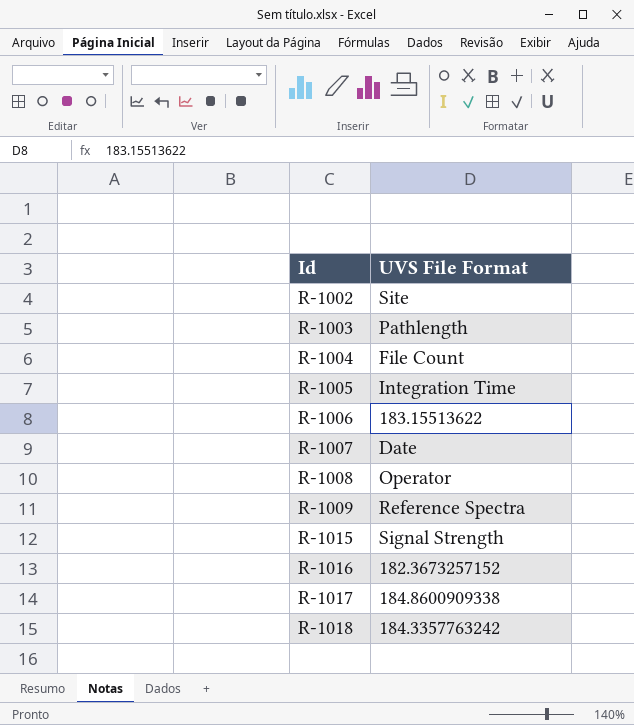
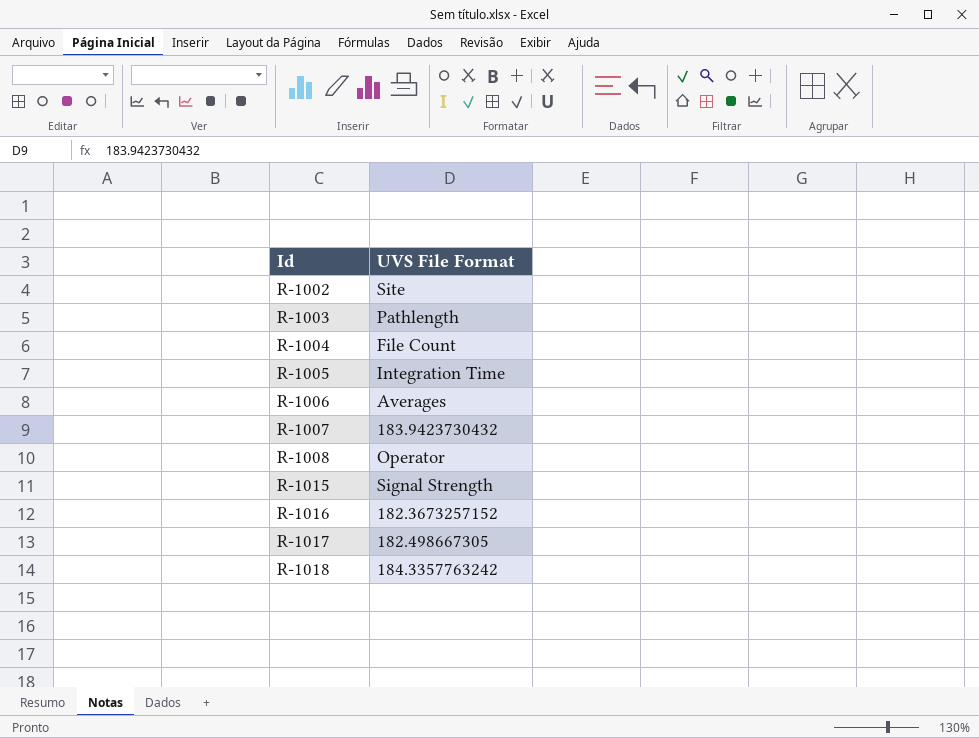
row R-1009: Reference Spectra -> none
R-1006 | UVS File Format: 183.15513622 -> Averages
R-1007 | UVS File Format: Date -> 183.9423730432
R-1017 | UVS File Format: 184.8600909338 -> 182.498667305

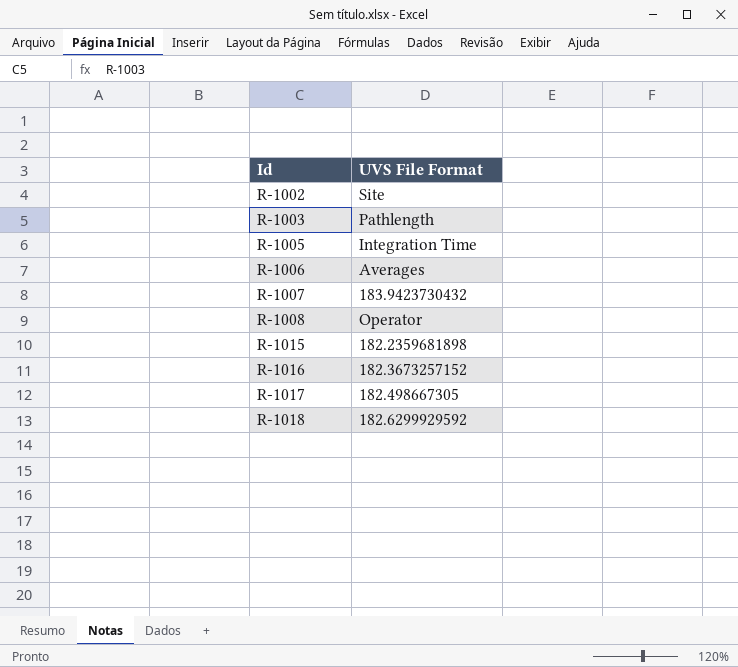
row R-1004: File Count -> none
R-1015 | UVS File Format: Signal Strength -> 182.2359681898
R-1018 | UVS File Format: 184.3357763242 -> 182.6299929592

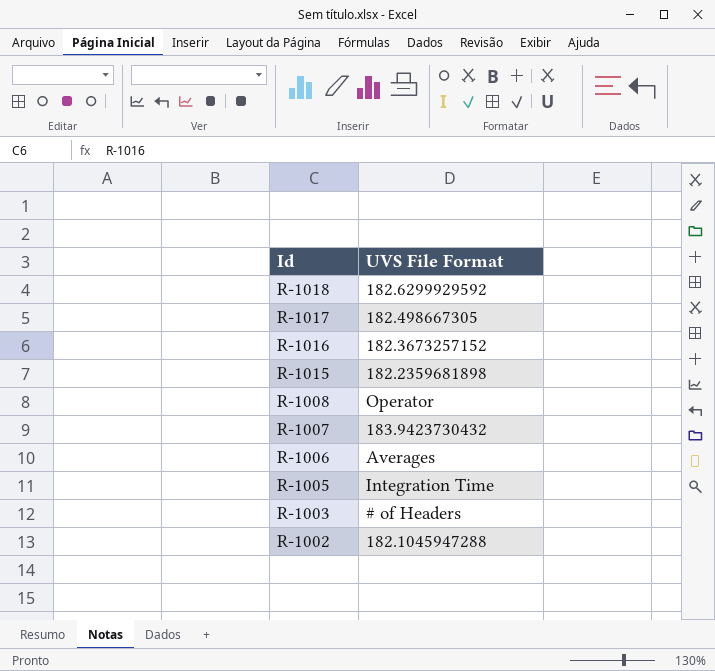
row order: Id ascending -> Id descending
R-1003 | UVS File Format: Pathlength -> # of Headers
R-1002 | UVS File Format: Site -> 182.1045947288

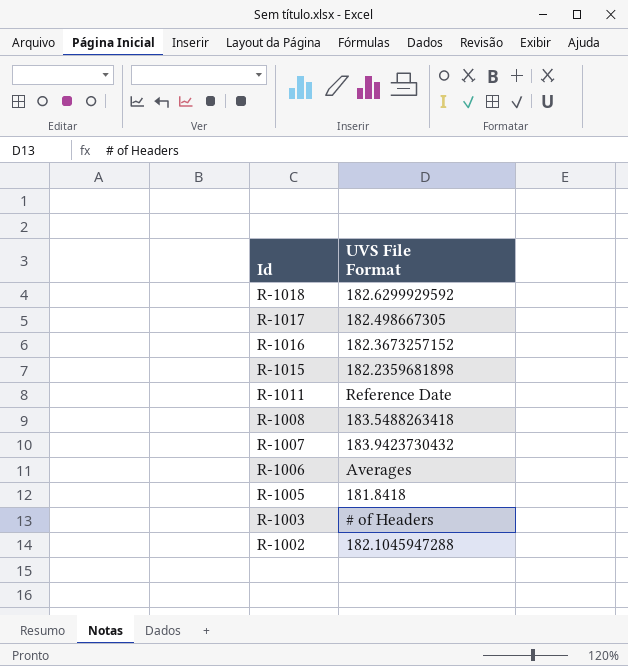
row R-1011: none -> Reference Date
R-1008 | UVS File Format: Operator -> 183.5488263418
R-1005 | UVS File Format: Integration Time -> 181.8418

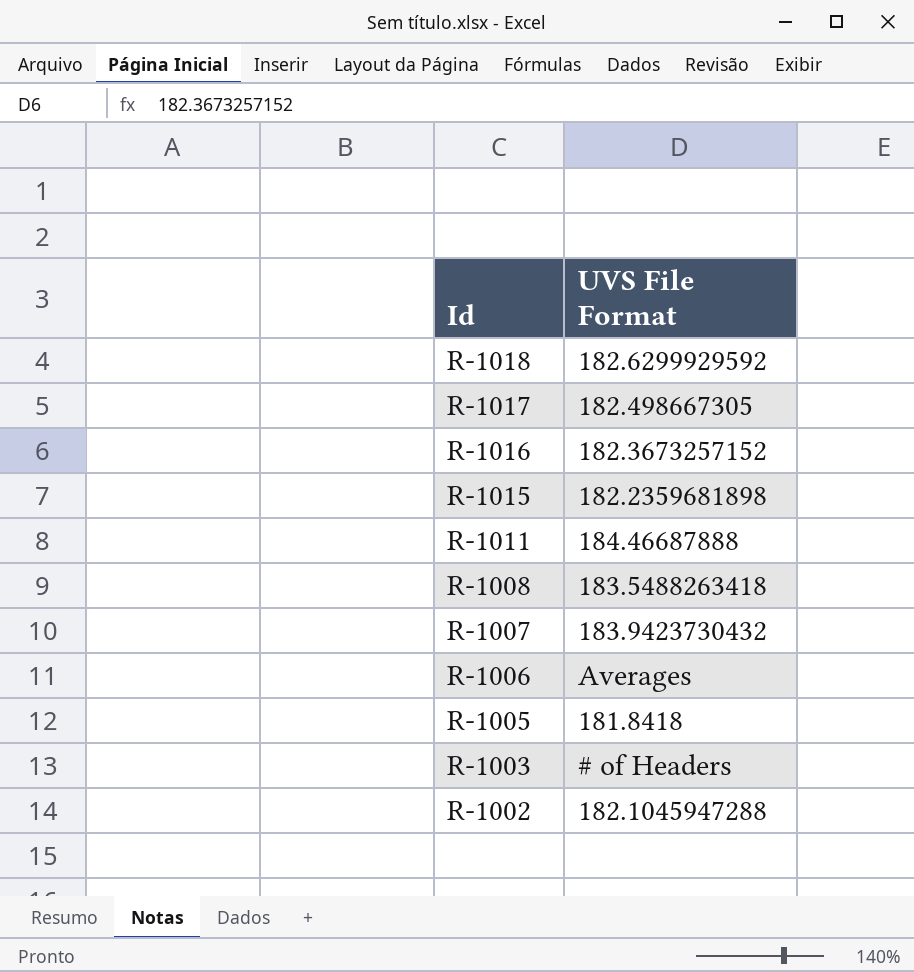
R-1011 | UVS File Format: Reference Date -> 184.46687888

